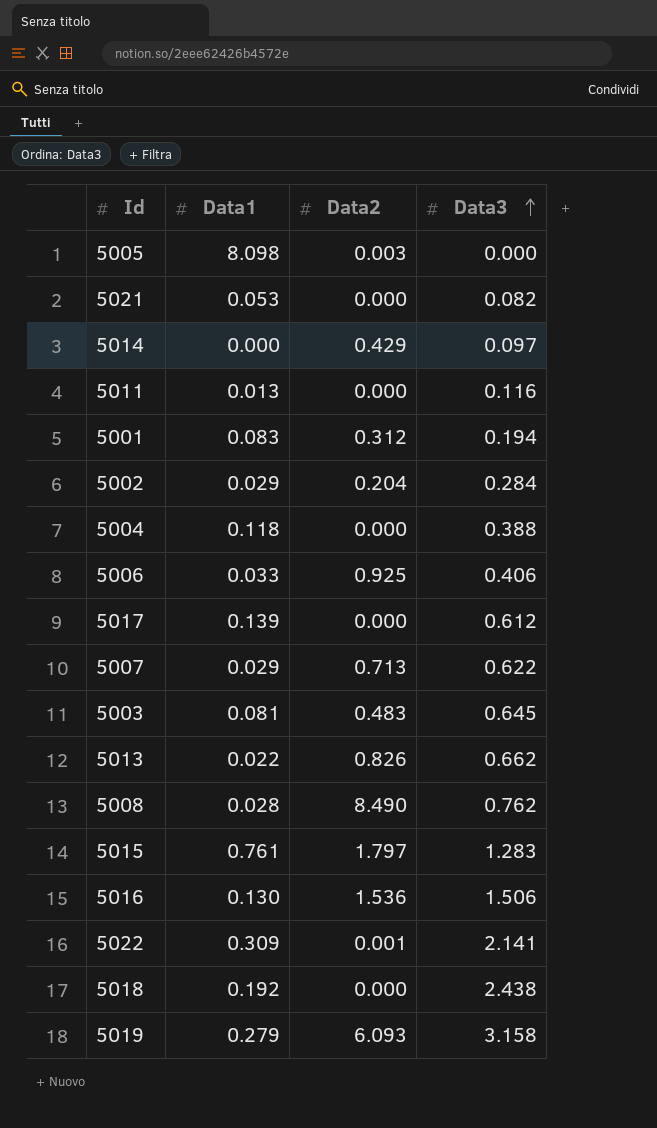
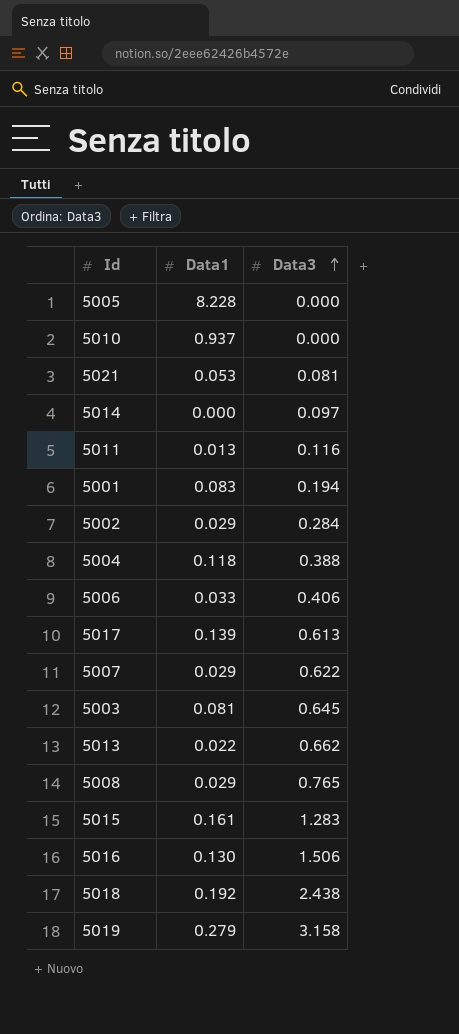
column Data2 | position: 3 -> none
row 5022: 0.309 | 0.001 | 2.141 -> none
5005 | Data1: 8.098 -> 8.228
row 5010: none -> 0.937 | 0.000
5021 | Data3: 0.082 -> 0.081
5017 | Data3: 0.612 -> 0.613
5008 | Data1: 0.028 -> 0.029
5008 | Data3: 0.762 -> 0.765
5015 | Data1: 0.761 -> 0.161

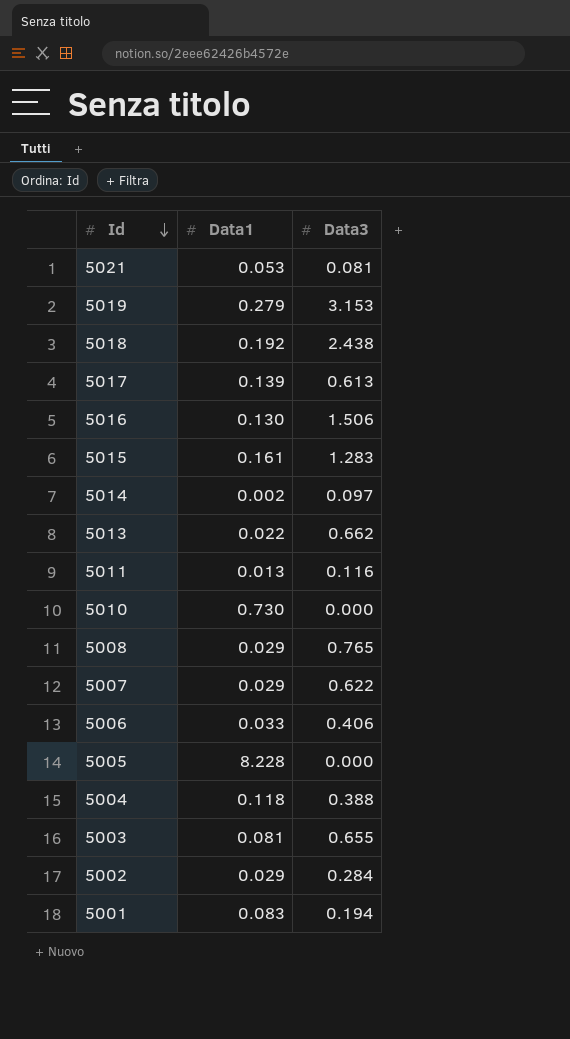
row order: Data3 ascending -> Id descending
5019 | Data3: 3.158 -> 3.153
5014 | Data1: 0.000 -> 0.002
5010 | Data1: 0.937 -> 0.730
5003 | Data3: 0.645 -> 0.655

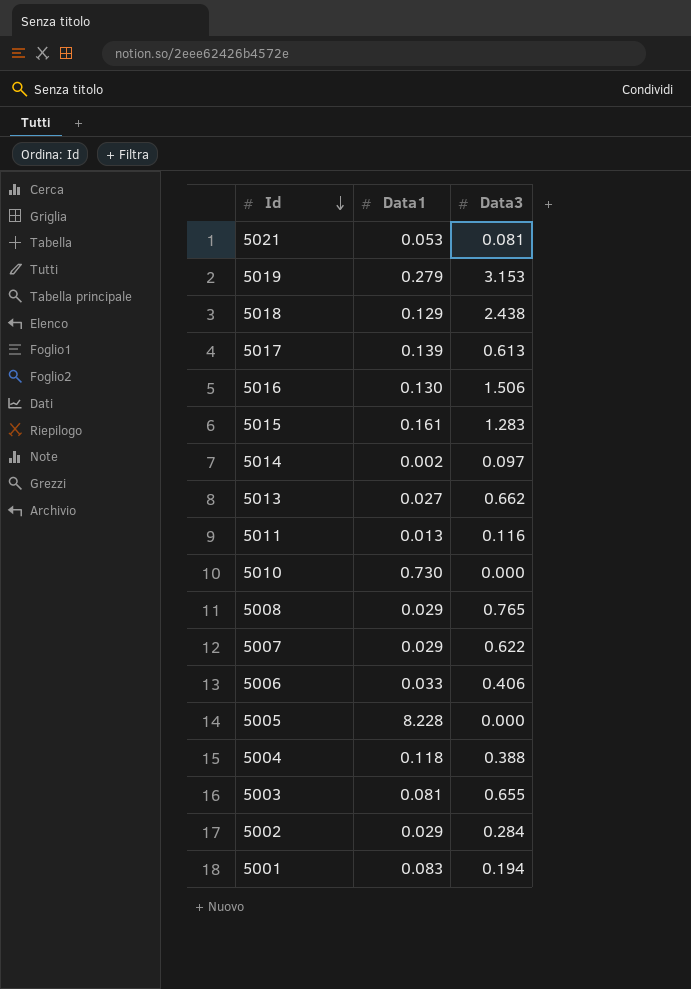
5018 | Data1: 0.192 -> 0.129
5013 | Data1: 0.022 -> 0.027

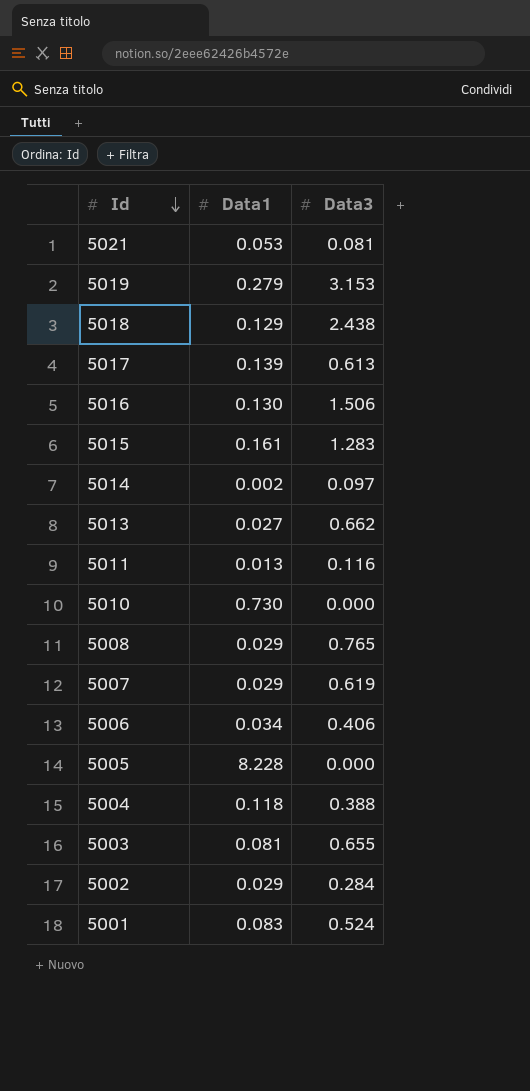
5007 | Data3: 0.622 -> 0.619
5006 | Data1: 0.033 -> 0.034
5001 | Data3: 0.194 -> 0.524

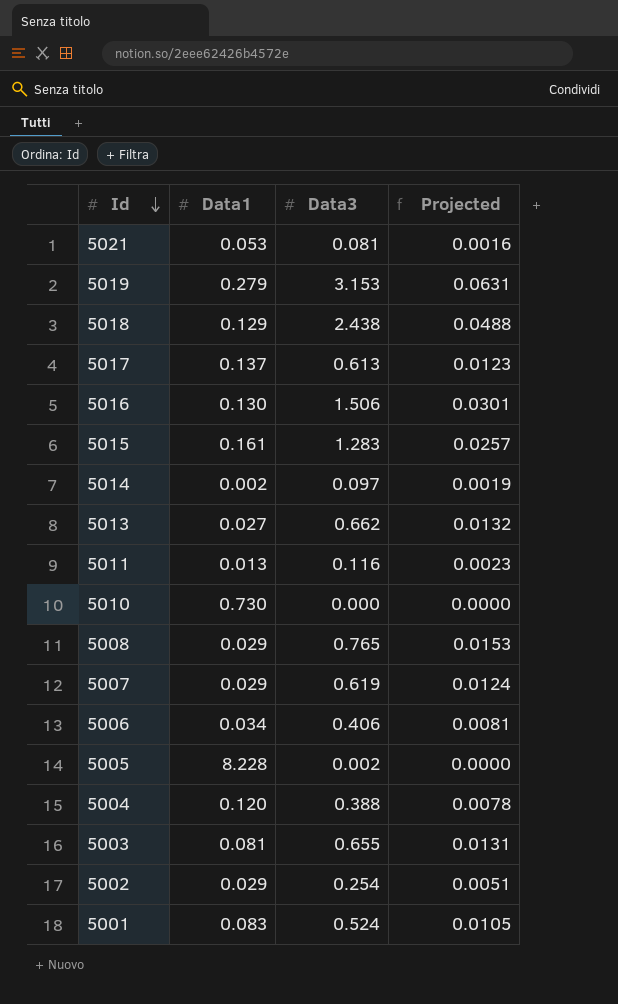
column Projected | formula: none -> [Data3] * 0.02
5017 | Data1: 0.139 -> 0.137
5005 | Data3: 0.000 -> 0.002
5004 | Data1: 0.118 -> 0.120
5002 | Data3: 0.284 -> 0.254

